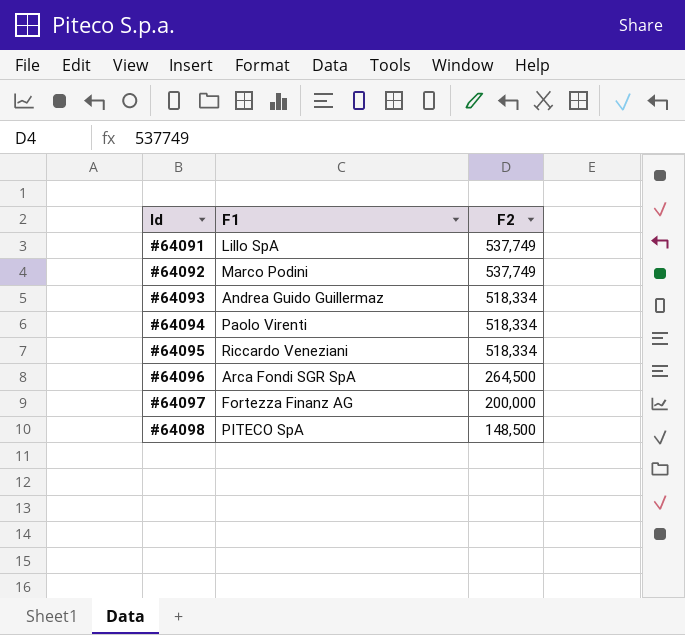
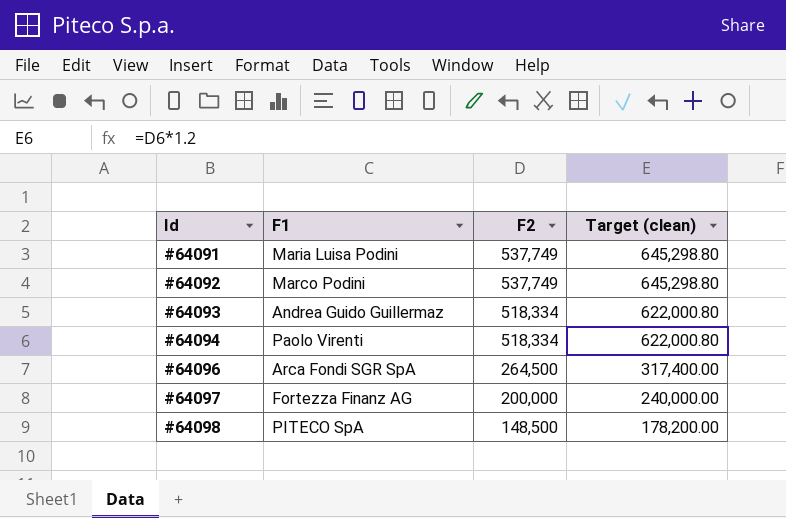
column Target (clean) | formula: none -> [F2] * 1.2
row #64095: Riccardo Veneziani | 518,334 -> none
#64091 | F1: Lillo SpA -> Maria Luisa Podini

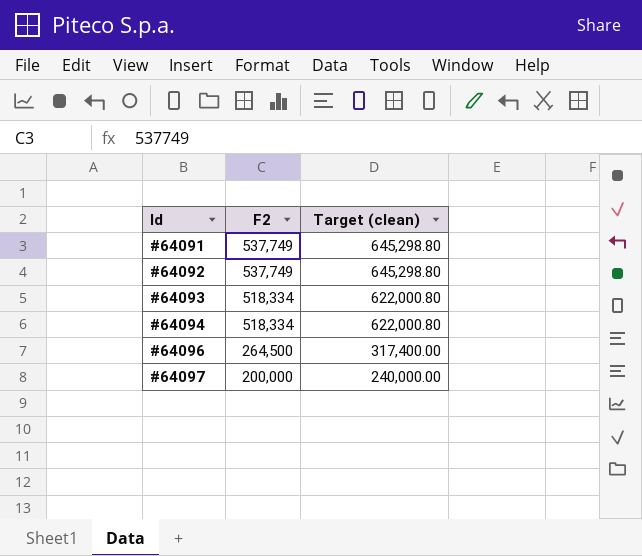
column F1 | position: 2 -> none
row #64098: PITECO SpA | 148,500 | 178,200.00 -> none

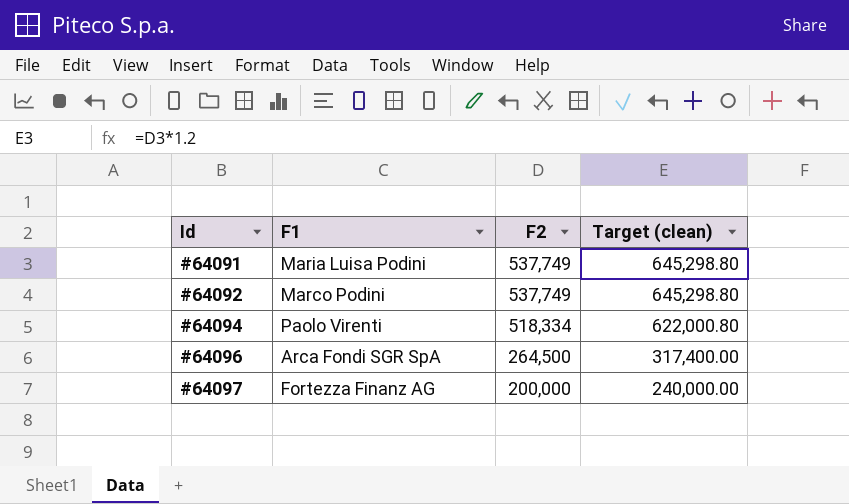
column F1 | position: none -> 2
row #64093: 518,334 | 622,000.80 -> none

